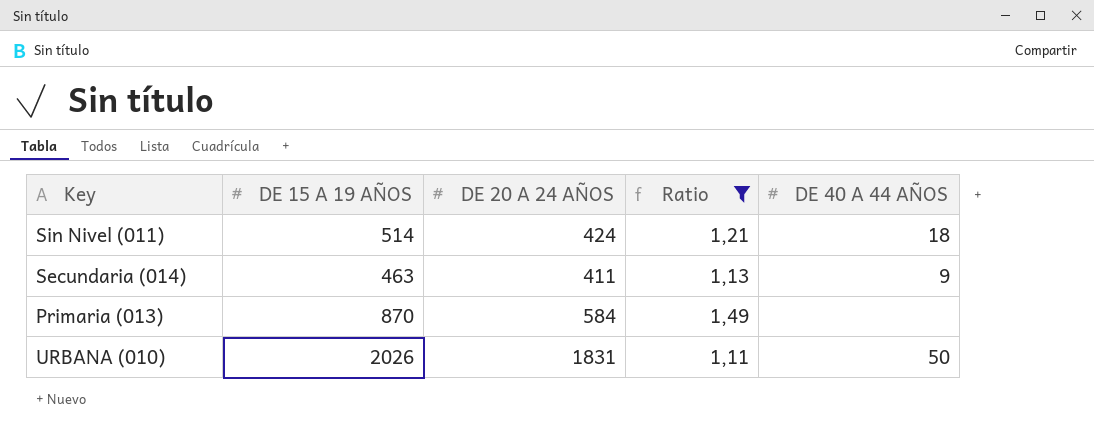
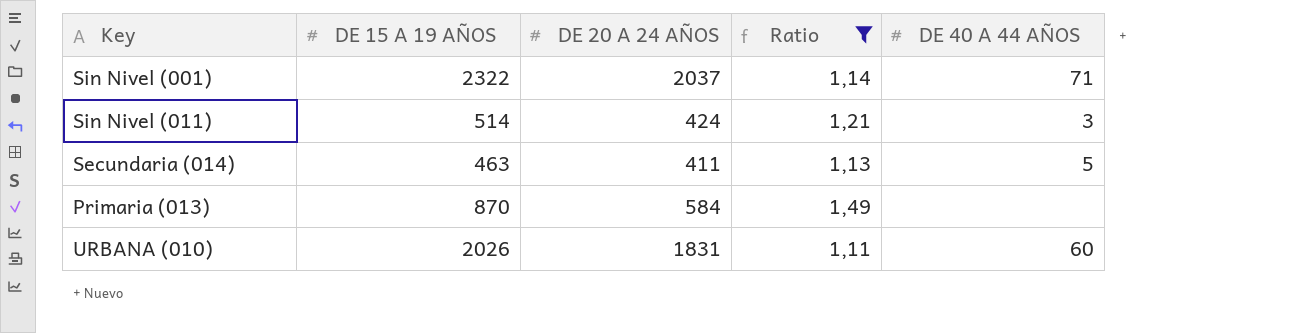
row Sin Nivel (001): none -> 2322 | 2037 | 1,14 | 71
Sin Nivel (011) | DE 40 A 44 AÑOS: 18 -> 3
Secundaria (014) | DE 40 A 44 AÑOS: 9 -> 5
URBANA (010) | DE 40 A 44 AÑOS: 50 -> 60

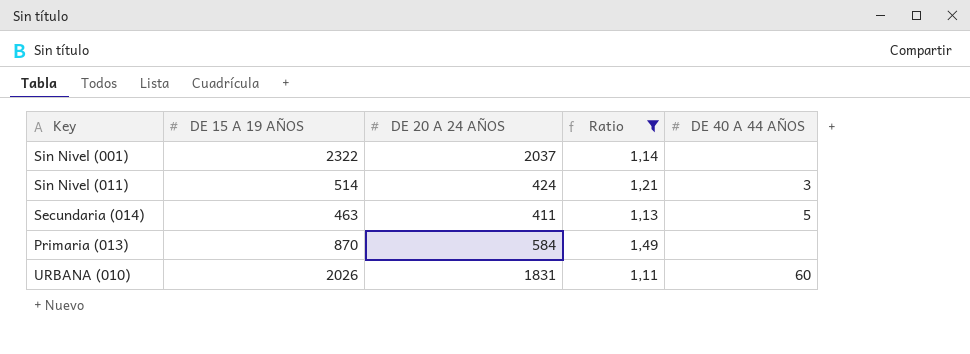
Sin Nivel (001) | DE 40 A 44 AÑOS: 71 -> none

